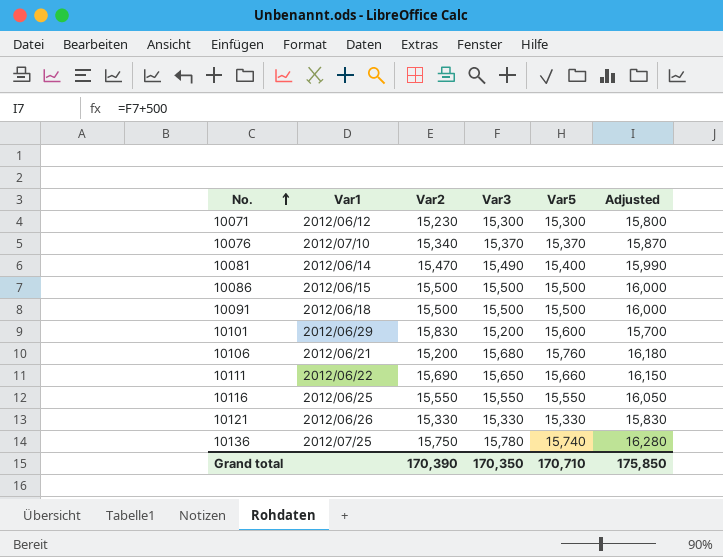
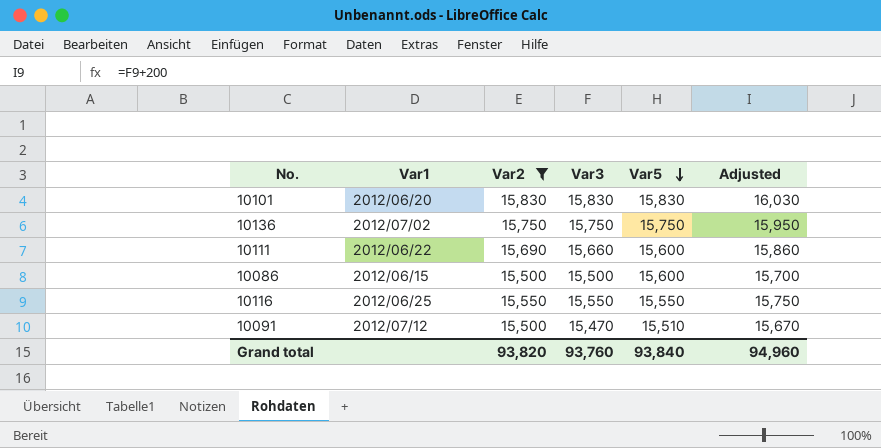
filter: none -> Var2 >= 15,500
row order: No. ascending -> Var5 descending
column Adjusted | formula: [Var3] + 500 -> [Var3] + 200
10101 | Var1: 2012/06/29 -> 2012/06/20
10101 | Var3: 15,200 -> 15,830
10101 | Var5: 15,600 -> 15,830
10136 | Var1: 2012/07/25 -> 2012/07/02
10136 | Var3: 15,780 -> 15,750
10136 | Var5: 15,740 -> 15,750
10111 | Var3: 15,650 -> 15,660
10111 | Var5: 15,660 -> 15,600
10086 | Var5: 15,500 -> 15,600
10091 | Var1: 2012/06/18 -> 2012/07/12
10091 | Var3: 15,500 -> 15,470
10091 | Var5: 15,500 -> 15,510
Grand total | Var2: 170,390 -> 93,820
Grand total | Var3: 170,350 -> 93,760
Grand total | Var5: 170,710 -> 93,840
Grand total | Adjusted: 175,850 -> 94,960

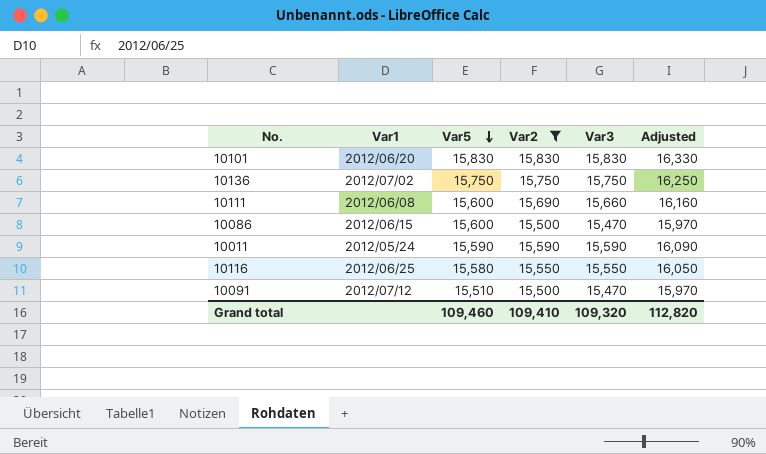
column Var5 | position: 5 -> 3
column Adjusted | formula: [Var3] + 200 -> [Var3] + 500
10111 | Var1: 2012/06/22 -> 2012/06/08
10086 | Var3: 15,500 -> 15,470
row 10011: none -> 2012/05/24 | 15,590 | 15,590 | 15,590 | 16,090
10116 | Var5: 15,550 -> 15,580
Grand total | Var5: 93,840 -> 109,460
Grand total | Var2: 93,820 -> 109,410
Grand total | Var3: 93,760 -> 109,320
Grand total | Adjusted: 94,960 -> 112,820

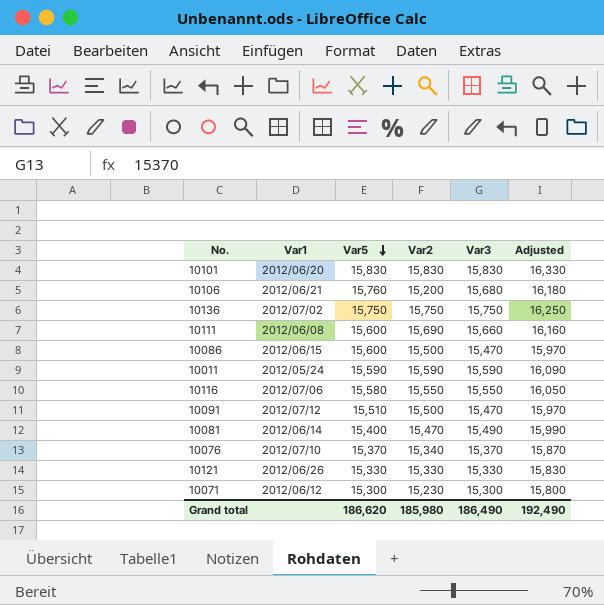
filter: Var2 >= 15,500 -> none
10116 | Var1: 2012/06/25 -> 2012/07/06
Grand total | Var5: 109,460 -> 186,620
Grand total | Var2: 109,410 -> 185,980
Grand total | Var3: 109,320 -> 186,490
Grand total | Adjusted: 112,820 -> 192,490

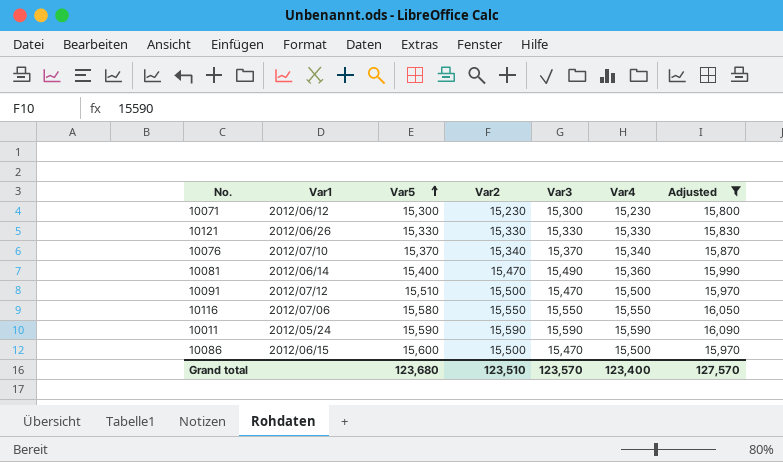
filter: none -> Adjusted <= 16,090
row order: Var5 descending -> Var5 ascending
column Var4 | position: none -> 6
Grand total | Var5: 186,620 -> 123,680
Grand total | Var2: 185,980 -> 123,510
Grand total | Var3: 186,490 -> 123,570
Grand total | Adjusted: 192,490 -> 127,570

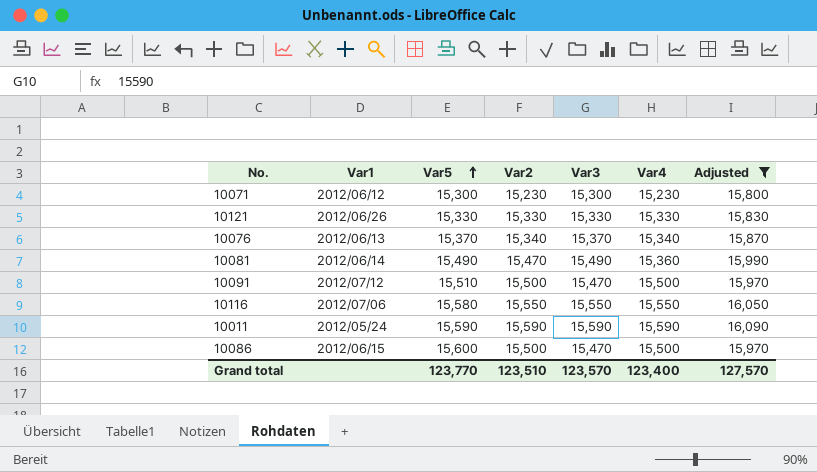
10076 | Var1: 2012/07/10 -> 2012/06/13
10081 | Var5: 15,400 -> 15,490
Grand total | Var5: 123,680 -> 123,770

